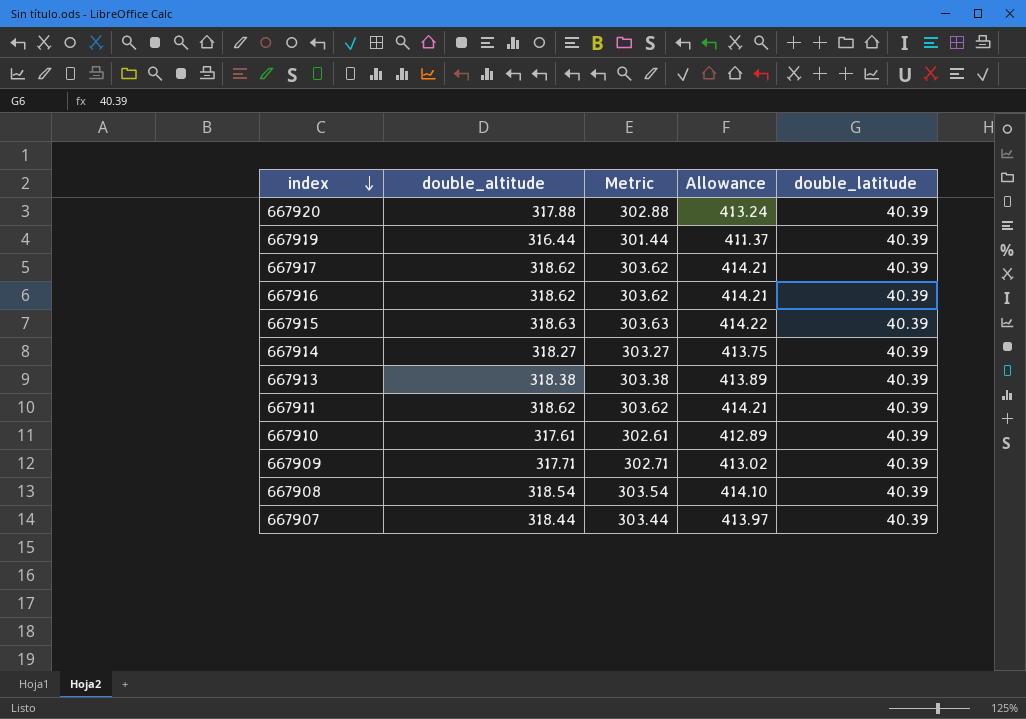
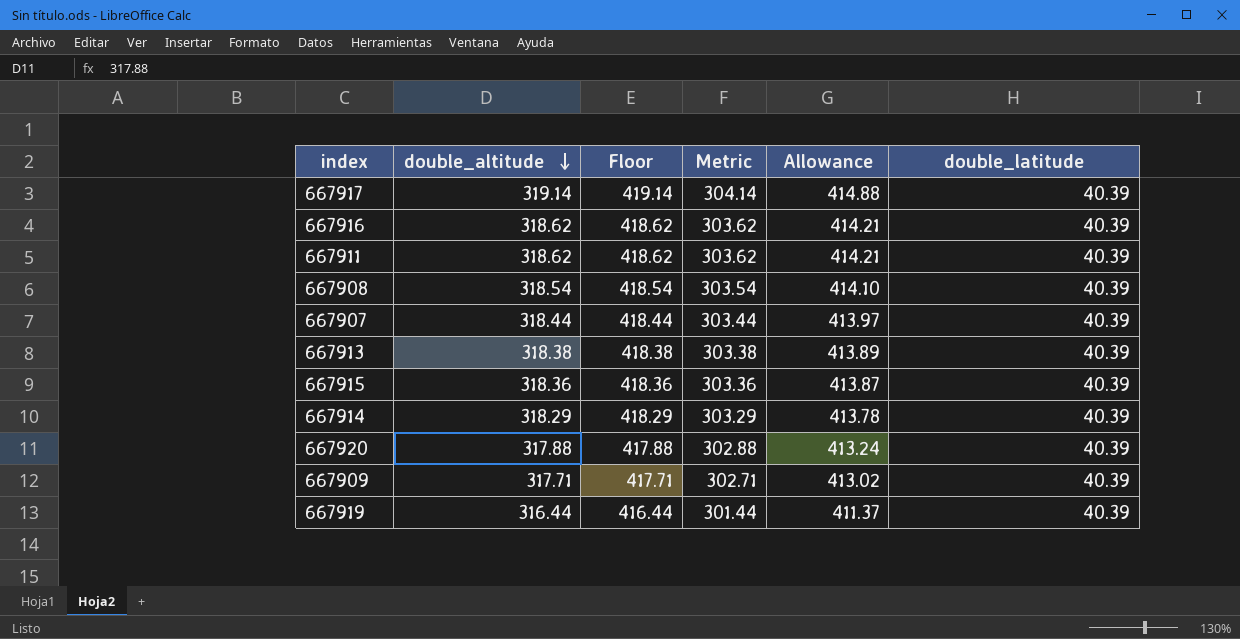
row order: index descending -> double_altitude descending
column Floor | formula: none -> [double_altitude] + 100
row 667910: 317.61 | 302.61 | 412.89 | 40.39 -> none
667917 | double_altitude: 318.62 -> 319.14
667917 | Metric: 303.62 -> 304.14
667917 | Allowance: 414.21 -> 414.88
667915 | double_altitude: 318.63 -> 318.36
667915 | Metric: 303.63 -> 303.36
667915 | Allowance: 414.22 -> 413.87
667914 | double_altitude: 318.27 -> 318.29
667914 | Metric: 303.27 -> 303.29
667914 | Allowance: 413.75 -> 413.78

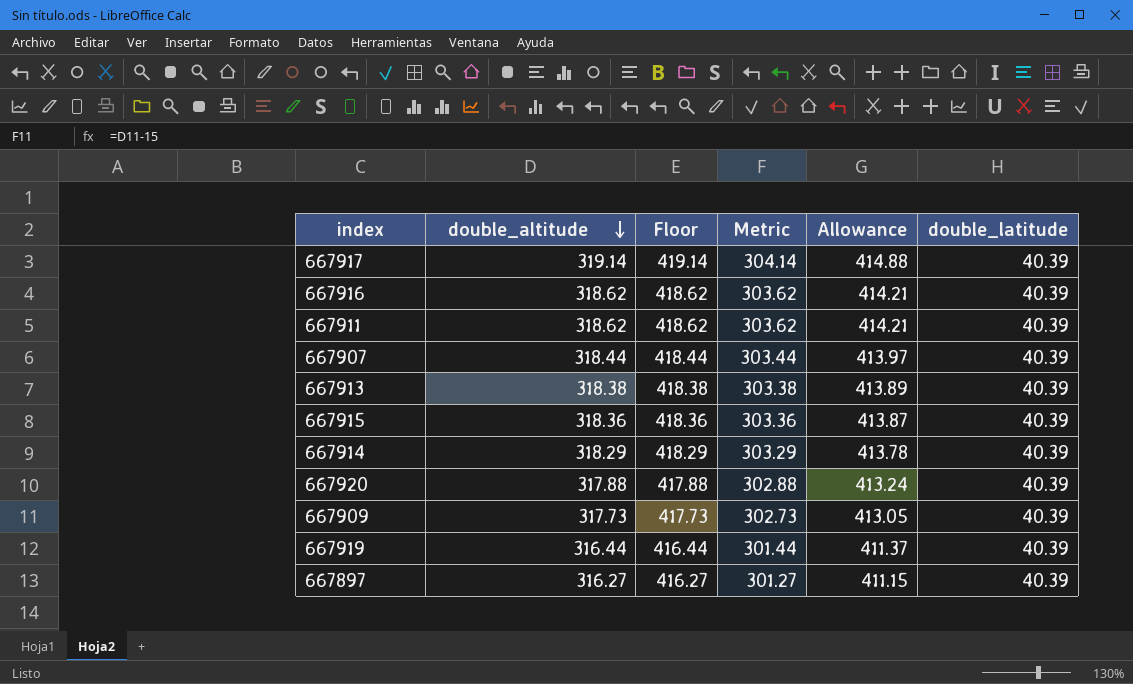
row 667908: 318.54 | 418.54 | 303.54 | 414.10 | 40.39 -> none
667909 | double_altitude: 317.71 -> 317.73
667909 | Floor: 417.71 -> 417.73
667909 | Metric: 302.71 -> 302.73
667909 | Allowance: 413.02 -> 413.05
row 667897: none -> 316.27 | 416.27 | 301.27 | 411.15 | 40.39

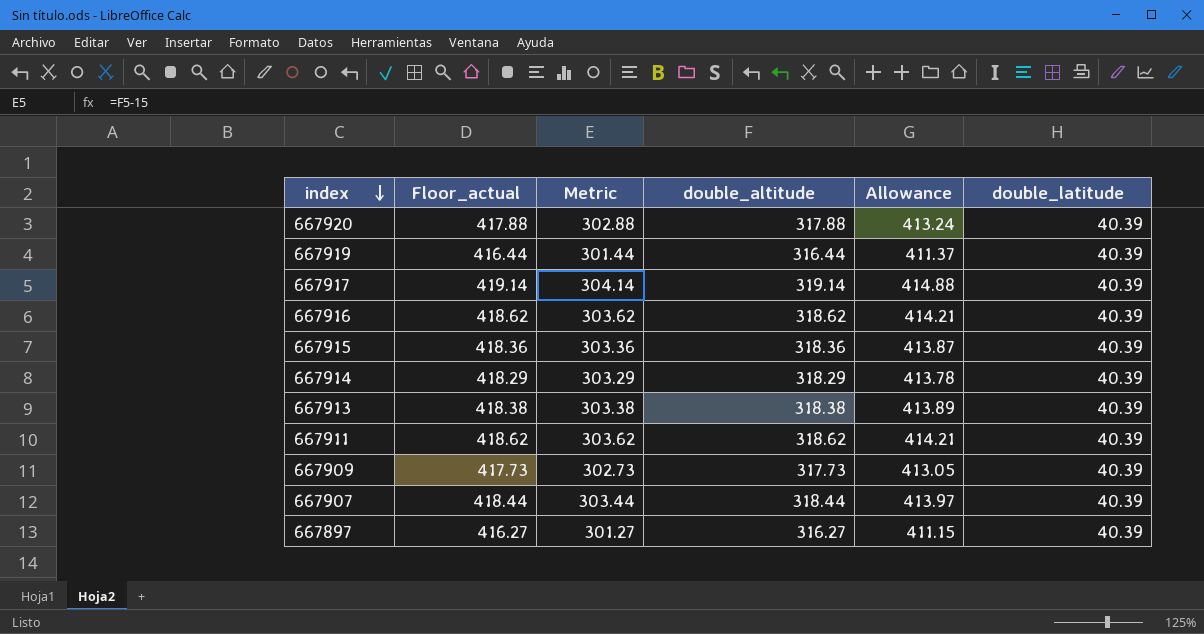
row order: double_altitude descending -> index descending
column name: Floor -> Floor_actual
column double_altitude | position: 2 -> 4

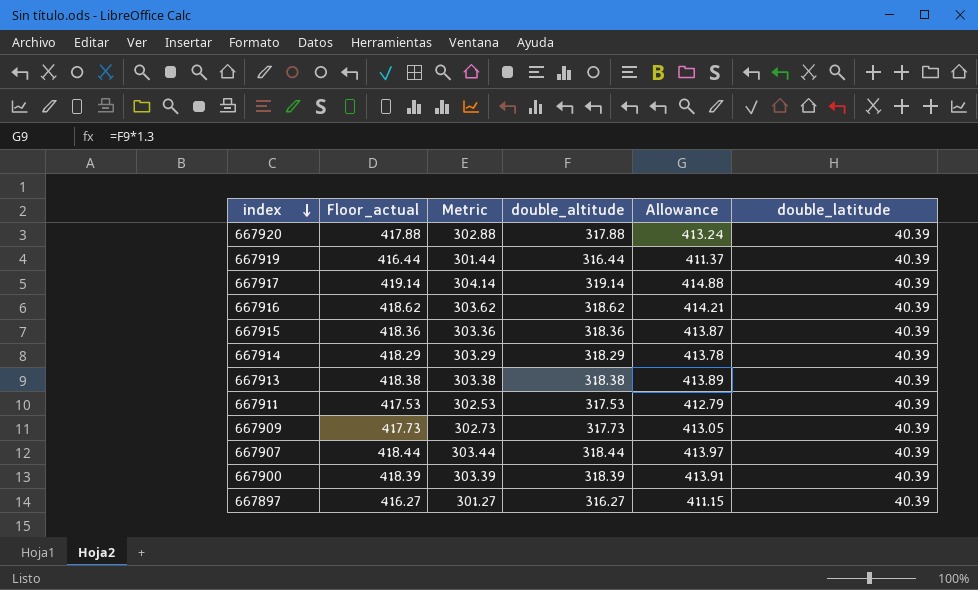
667911 | Floor_actual: 418.62 -> 417.53
667911 | Metric: 303.62 -> 302.53
667911 | double_altitude: 318.62 -> 317.53
667911 | Allowance: 414.21 -> 412.79
row 667900: none -> 418.39 | 303.39 | 318.39 | 413.91 | 40.39

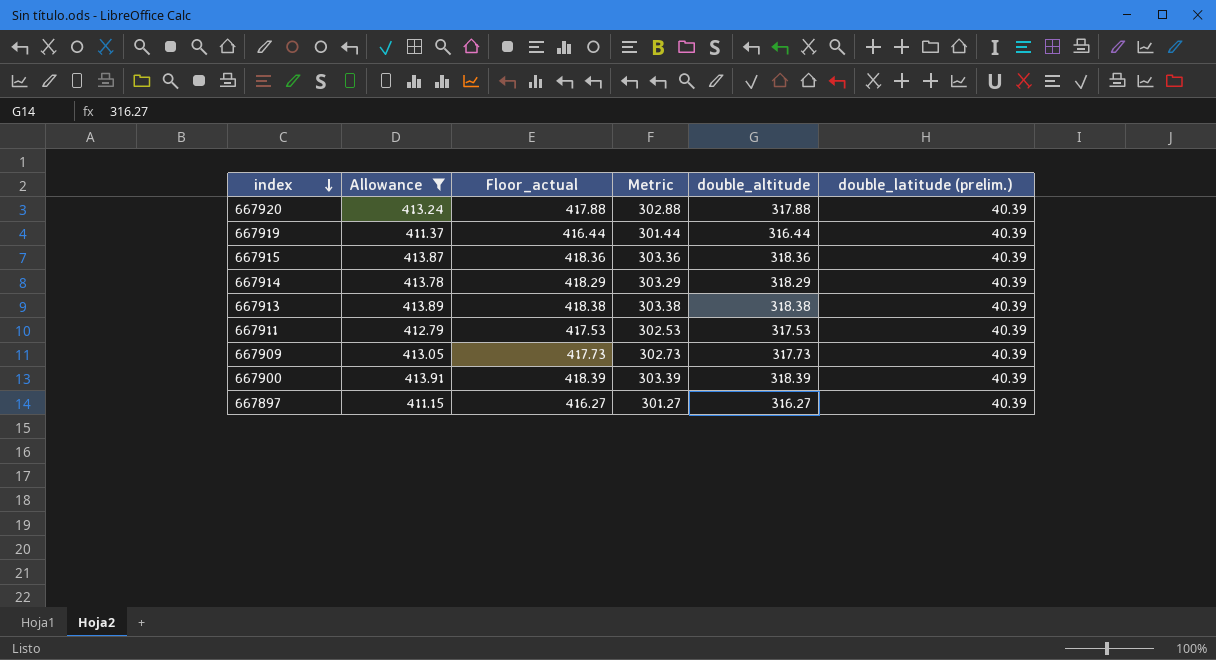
filter: none -> Allowance <= 413.91
column Allowance | position: 5 -> 2
column name: double_latitude -> double_latitude (prelim.)

